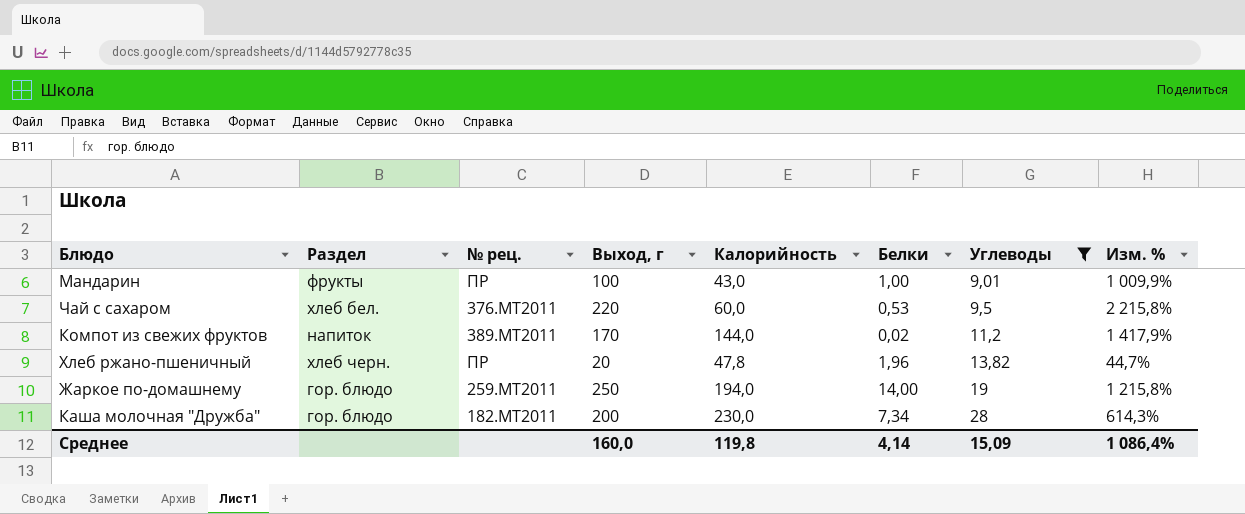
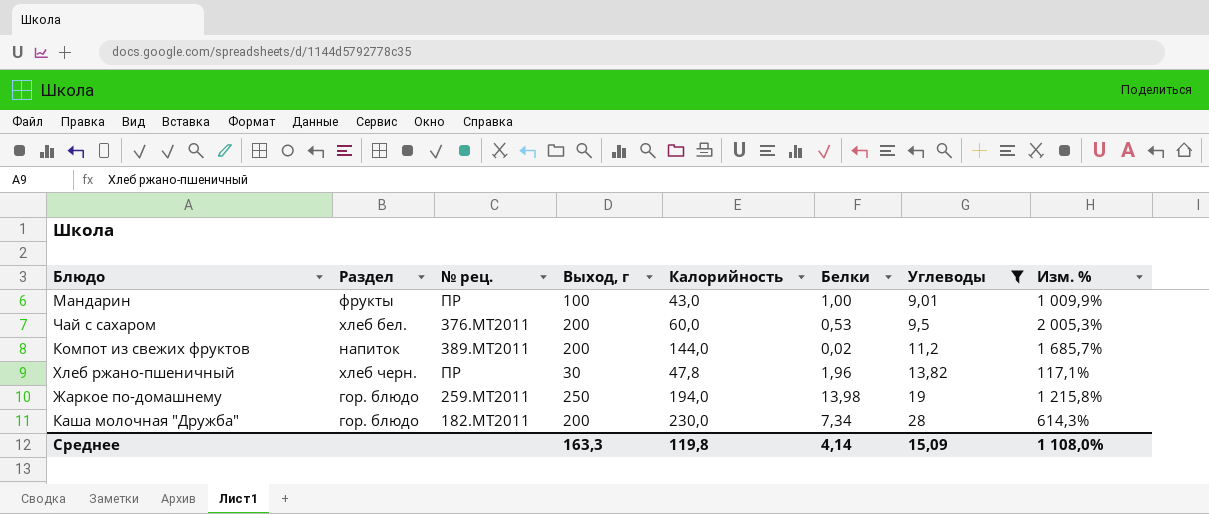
Чай с сахаром | Выход, г: 220 -> 200
Чай с сахаром | Изм. %: 2 215,8% -> 2 005,3%
Компот из свежих фруктов | Выход, г: 170 -> 200
Компот из свежих фруктов | Изм. %: 1 417,9% -> 1 685,7%
Хлеб ржано-пшеничный | Выход, г: 20 -> 30
Хлеб ржано-пшеничный | Изм. %: 44,7% -> 117,1%
Жаркое по-домашнему | Белки: 14,00 -> 13,98
Среднее | Выход, г: 160,0 -> 163,3
Среднее | Изм. %: 1 086,4% -> 1 108,0%

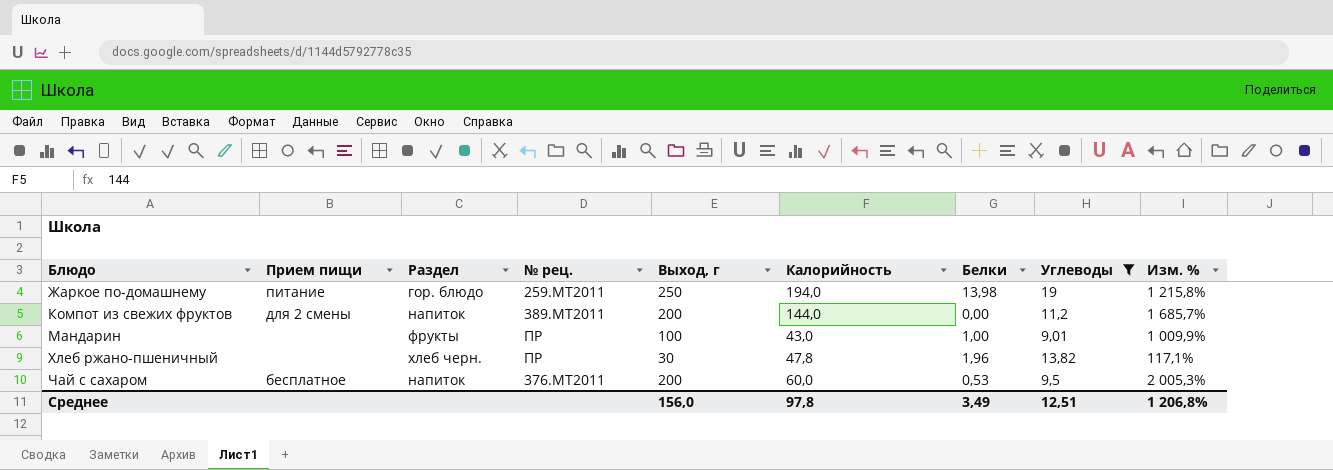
row order: Углеводы ascending -> Блюдо ascending
column Прием пищи | position: none -> 2
row Каша молочная "Дружба": гор. блюдо | 182.МТ2011 | 200 | 230,0 | 7,34 | 28 | 614,3% -> none
Компот из свежих фруктов | Белки: 0,02 -> 0,00
Чай с сахаром | Раздел: хлеб бел. -> напиток
Среднее | Выход, г: 163,3 -> 156,0
Среднее | Калорийность: 119,8 -> 97,8
Среднее | Белки: 4,14 -> 3,49
Среднее | Углеводы: 15,09 -> 12,51
Среднее | Изм. %: 1 108,0% -> 1 206,8%

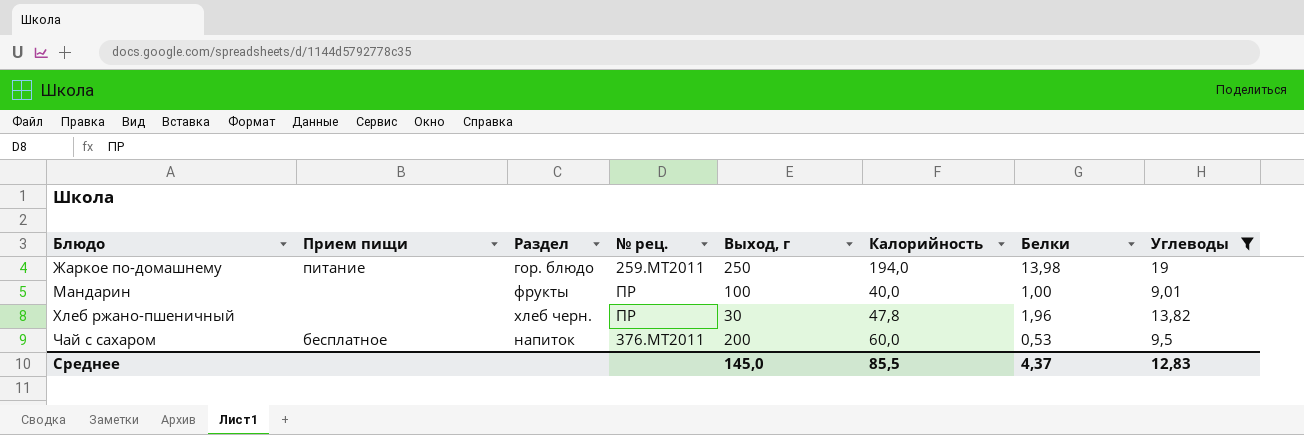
column Изм. % | formula: ([Выход, г] - [Углеводы]) / [Углеводы] -> none
row Компот из свежих фруктов: для 2 смены | напиток | 389.МТ2011 | 200 | 144,0 | 0,00 | 11,2 | 1 685,7% -> none
Мандарин | Калорийность: 43,0 -> 40,0
Среднее | Выход, г: 156,0 -> 145,0
Среднее | Калорийность: 97,8 -> 85,5
Среднее | Белки: 3,49 -> 4,37
Среднее | Углеводы: 12,51 -> 12,83

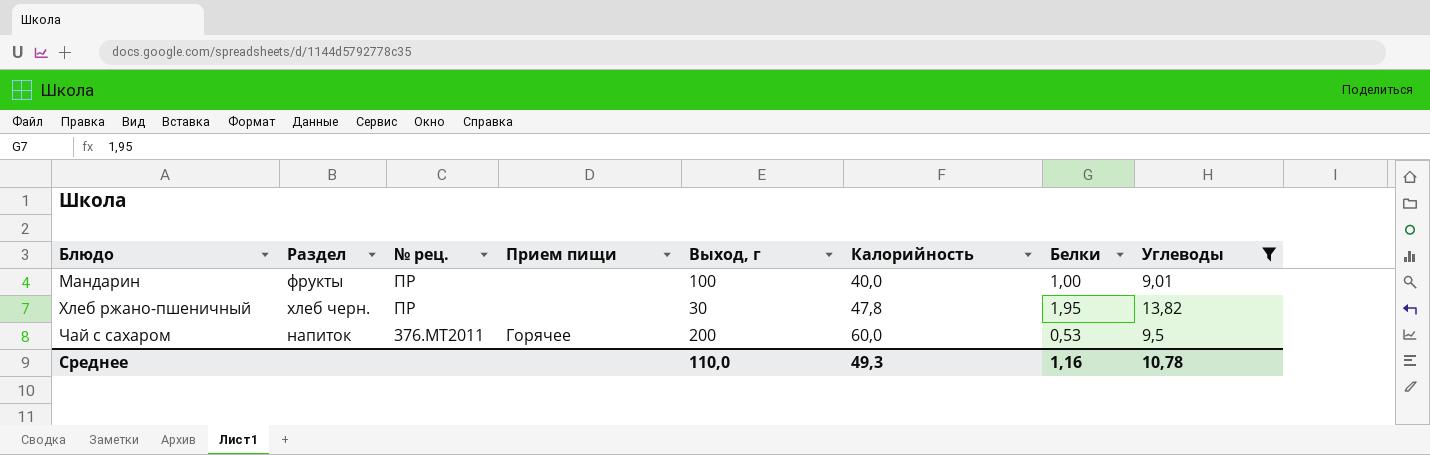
column Прием пищи | position: 2 -> 4
row Жаркое по-домашнему: питание | гор. блюдо | 259.МТ2011 | 250 | 194,0 | 13,98 | 19 -> none
Хлеб ржано-пшеничный | Белки: 1,96 -> 1,95
Чай с сахаром | Прием пищи: бесплатное -> Горячее
Среднее | Выход, г: 145,0 -> 110,0
Среднее | Калорийность: 85,5 -> 49,3
Среднее | Белки: 4,37 -> 1,16
Среднее | Углеводы: 12,83 -> 10,78

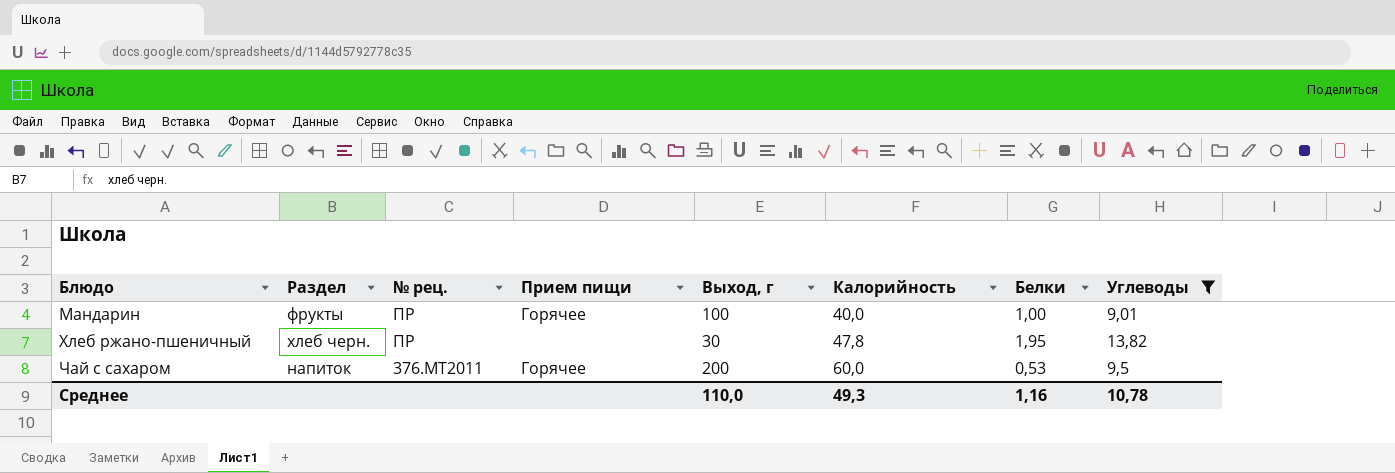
Мандарин | Прием пищи: none -> Горячее

